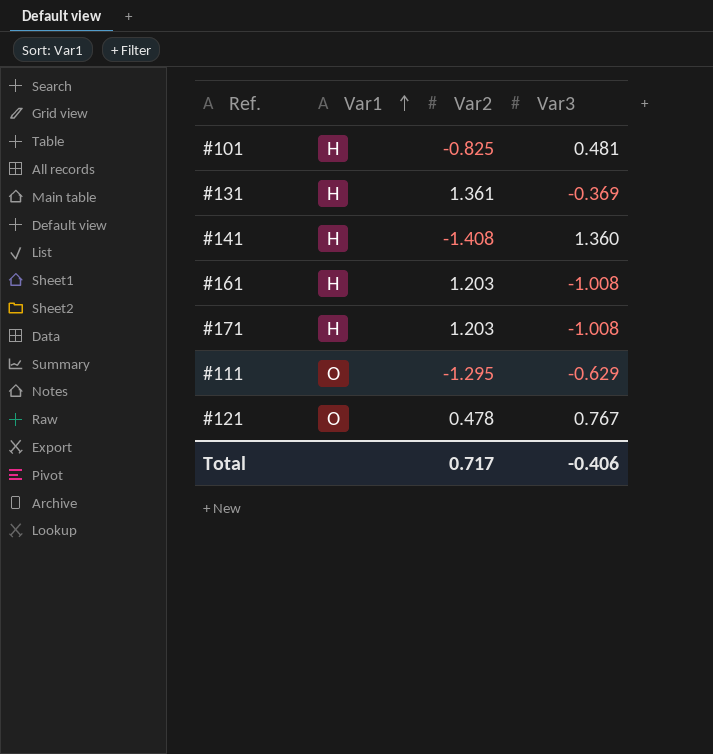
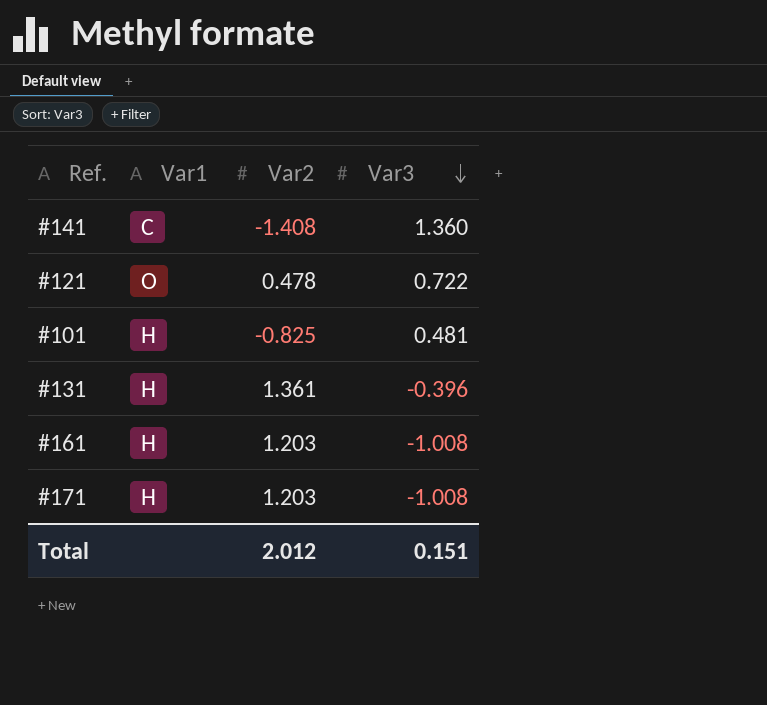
row order: Var1 ascending -> Var3 descending
row #111: O | -1.295 | -0.629 -> none
#141 | Var1: H -> C
#121 | Var3: 0.767 -> 0.722
#131 | Var3: -0.369 -> -0.396
Total | Var2: 0.717 -> 2.012
Total | Var3: -0.406 -> 0.151

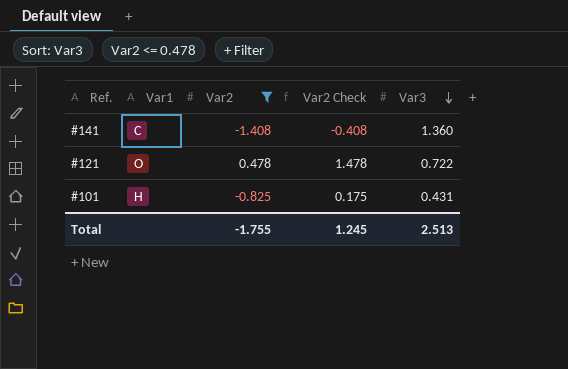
filter: none -> Var2 <= 0.478
column Var2 Check | formula: none -> [Var2] + 1
#101 | Var3: 0.481 -> 0.431
Total | Var2: 2.012 -> -1.755
Total | Var3: 0.151 -> 2.513

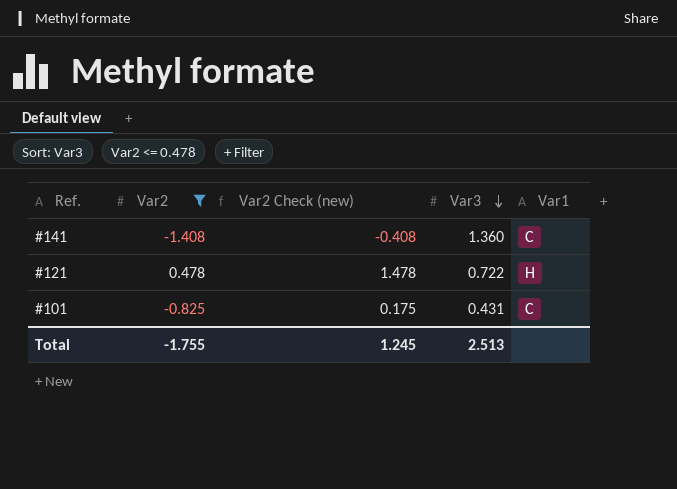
column name: Var2 Check -> Var2 Check (new)
column Var1 | position: 2 -> 5
#121 | Var1: O -> H
#101 | Var1: H -> C

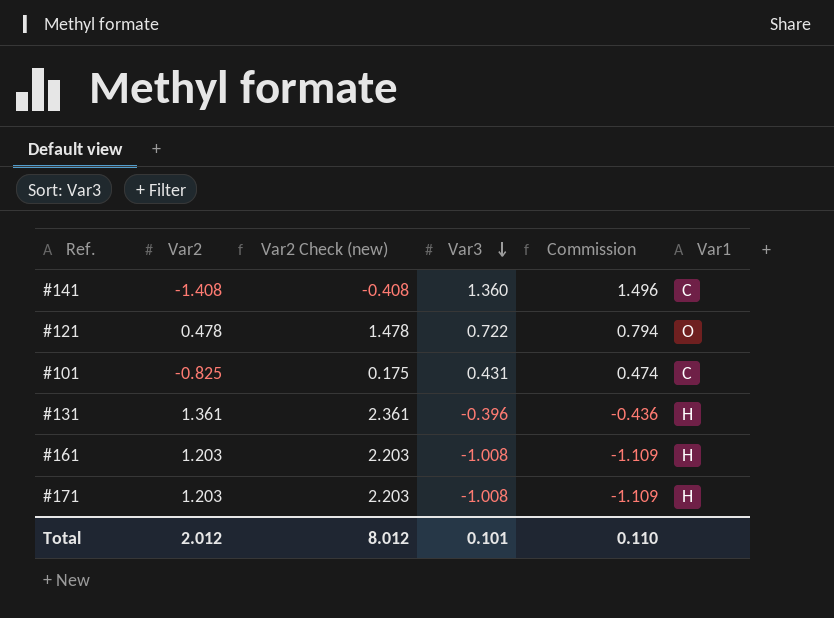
filter: Var2 <= 0.478 -> none
column Commission | formula: none -> [Var3] * 1.1
#121 | Var1: H -> O
Total | Var2: -1.755 -> 2.012
Total | Var2 Check (new): 1.245 -> 8.012
Total | Var3: 2.513 -> 0.101

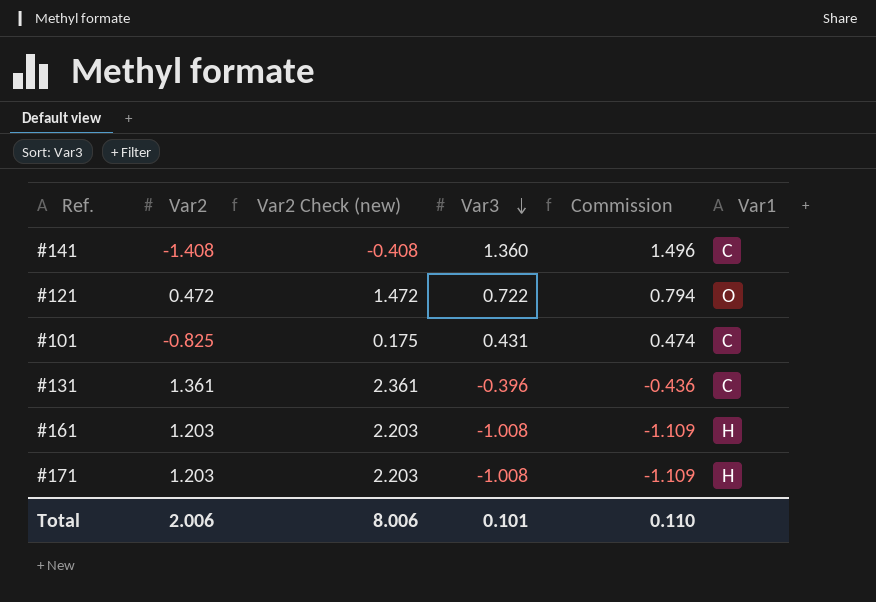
#121 | Var2: 0.478 -> 0.472
#121 | Var2 Check (new): 1.478 -> 1.472
#131 | Var1: H -> C
Total | Var2: 2.012 -> 2.006
Total | Var2 Check (new): 8.012 -> 8.006

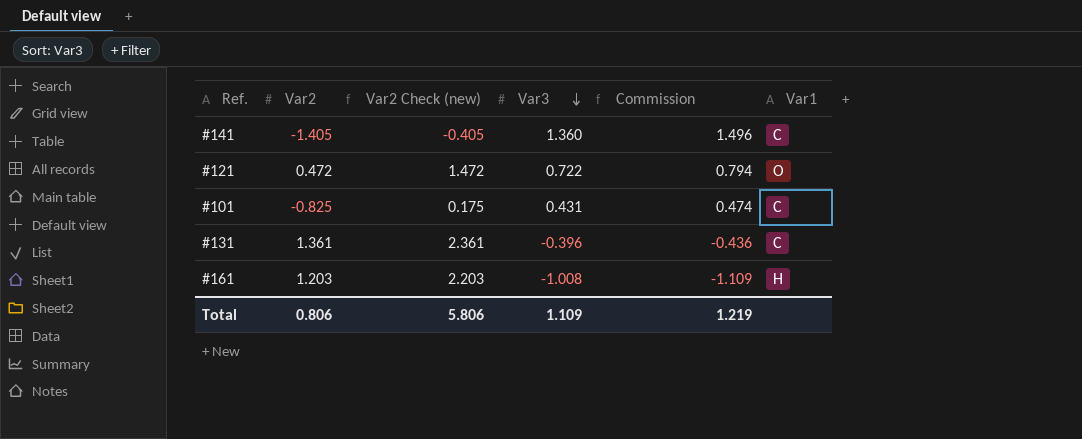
row #171: 1.203 | 2.203 | -1.008 | -1.109 | H -> none
#141 | Var2: -1.408 -> -1.405
#141 | Var2 Check (new): -0.408 -> -0.405
Total | Var2: 2.006 -> 0.806
Total | Var2 Check (new): 8.006 -> 5.806
Total | Var3: 0.101 -> 1.109
Total | Commission: 0.110 -> 1.219

